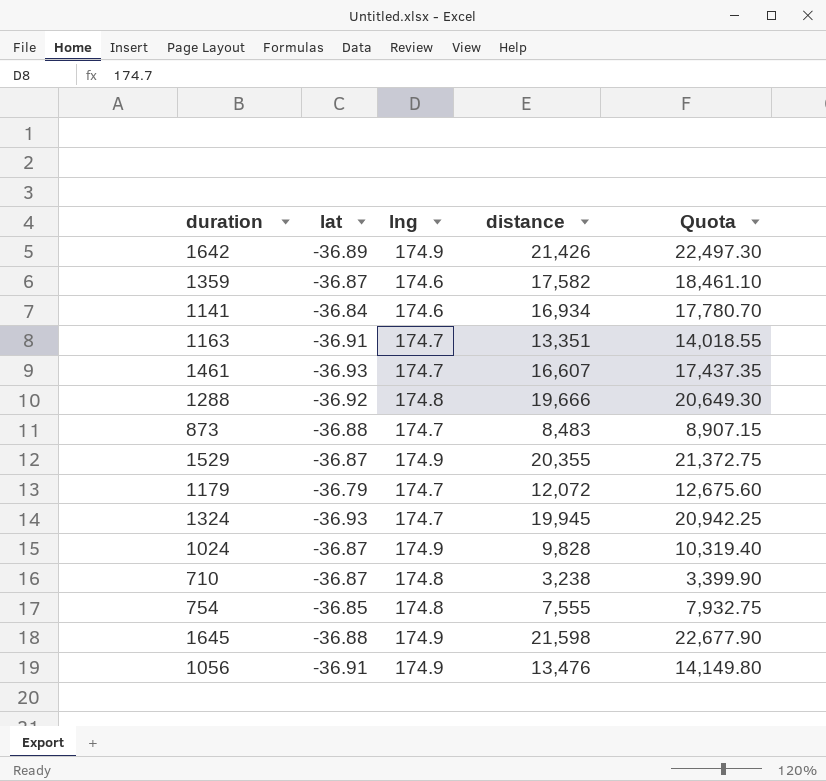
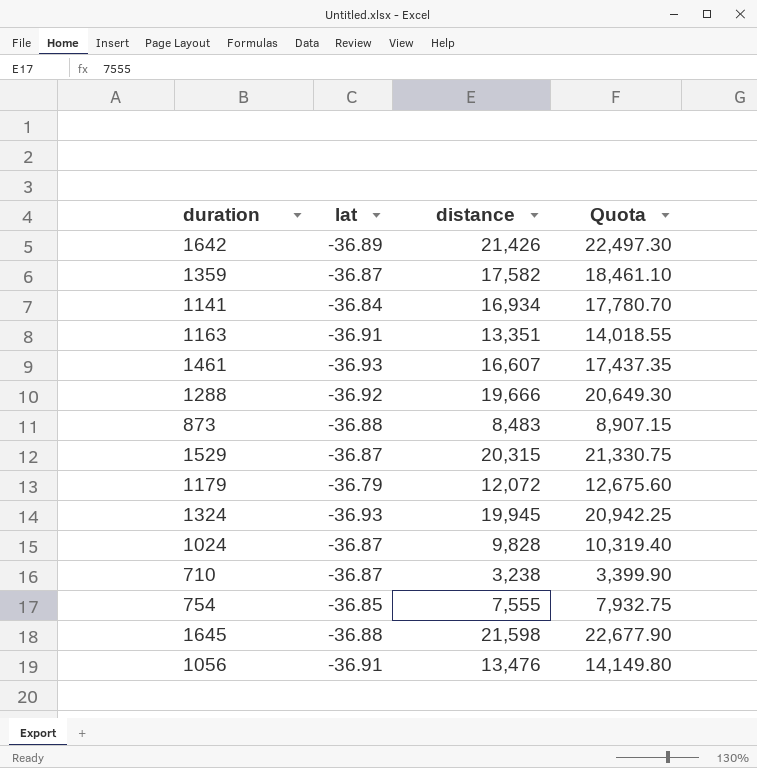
column lng | position: 3 -> none
1529 | distance: 20,355 -> 20,315
1529 | Quota: 21,372.75 -> 21,330.75

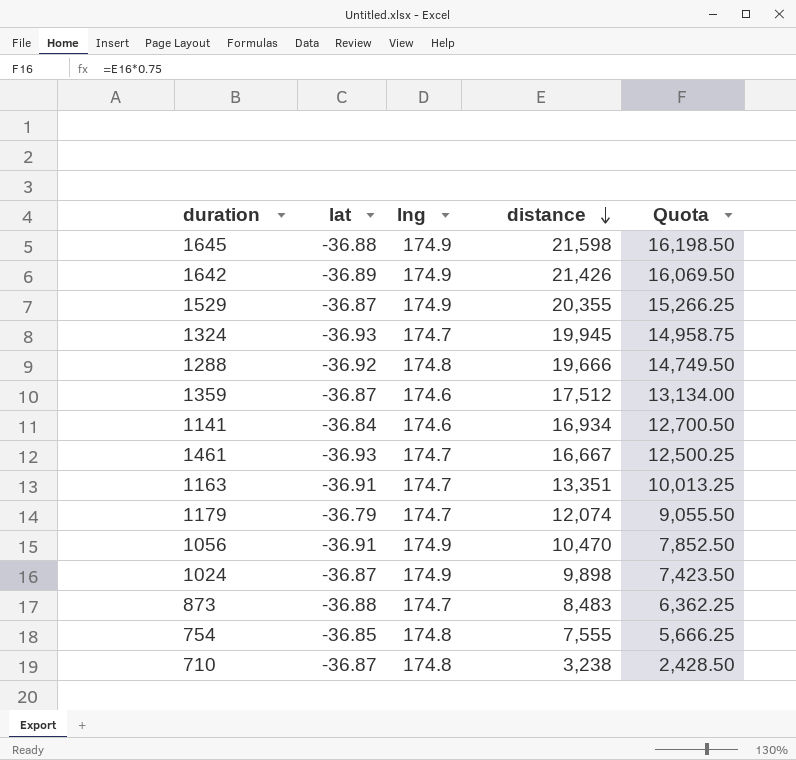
row order: none -> distance descending
column lng | position: none -> 3
column Quota | formula: [distance] * 1.05 -> [distance] * 0.75
1529 | distance: 20,315 -> 20,355
1359 | distance: 17,582 -> 17,512
1461 | distance: 16,607 -> 16,667
1179 | distance: 12,072 -> 12,074
1056 | distance: 13,476 -> 10,470
1024 | distance: 9,828 -> 9,898

